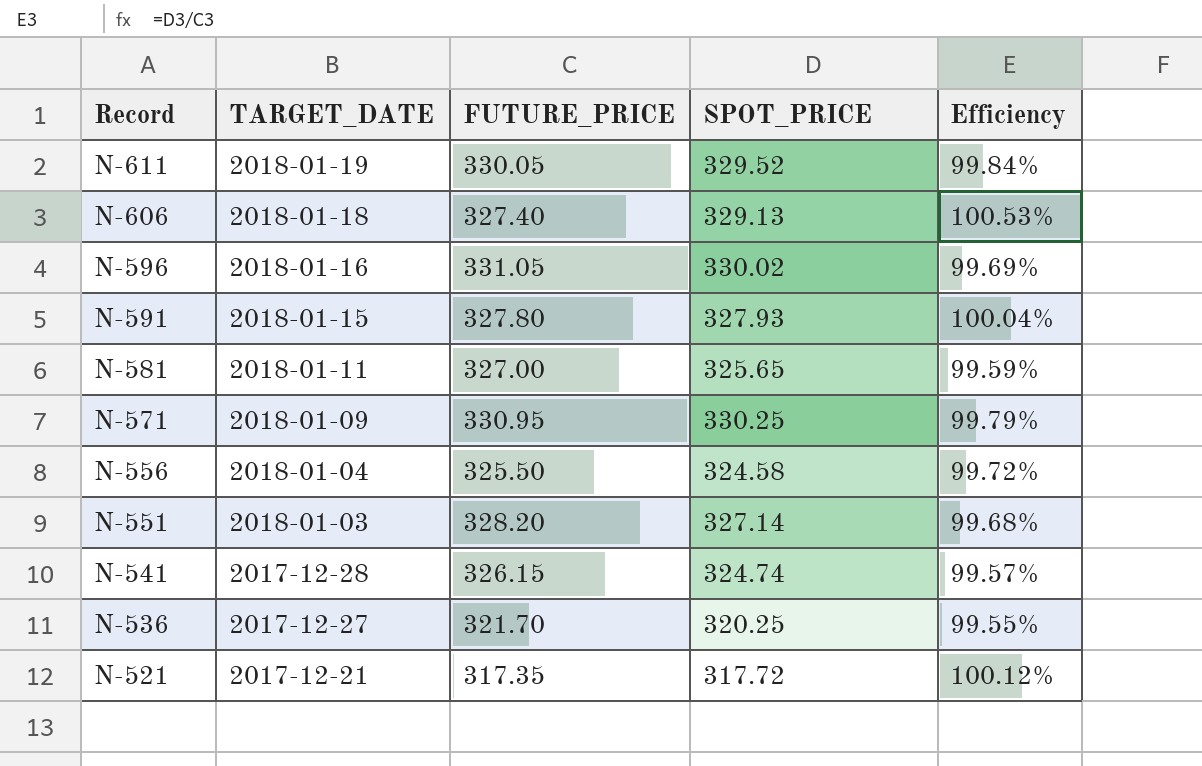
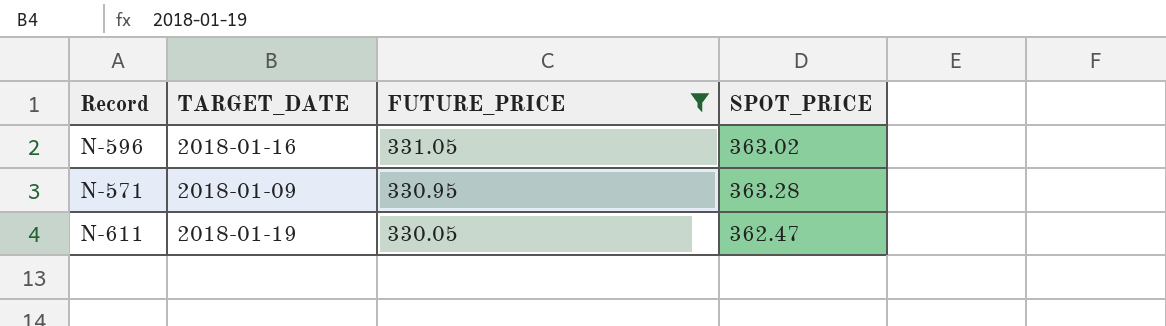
filter: none -> FUTURE_PRICE >= 330.05
row order: Record descending -> FUTURE_PRICE descending
column Efficiency | formula: [SPOT_PRICE] / [FUTURE_PRICE] -> none
N-596 | SPOT_PRICE: 330.02 -> 363.02
N-571 | SPOT_PRICE: 330.25 -> 363.28
N-611 | SPOT_PRICE: 329.52 -> 362.47

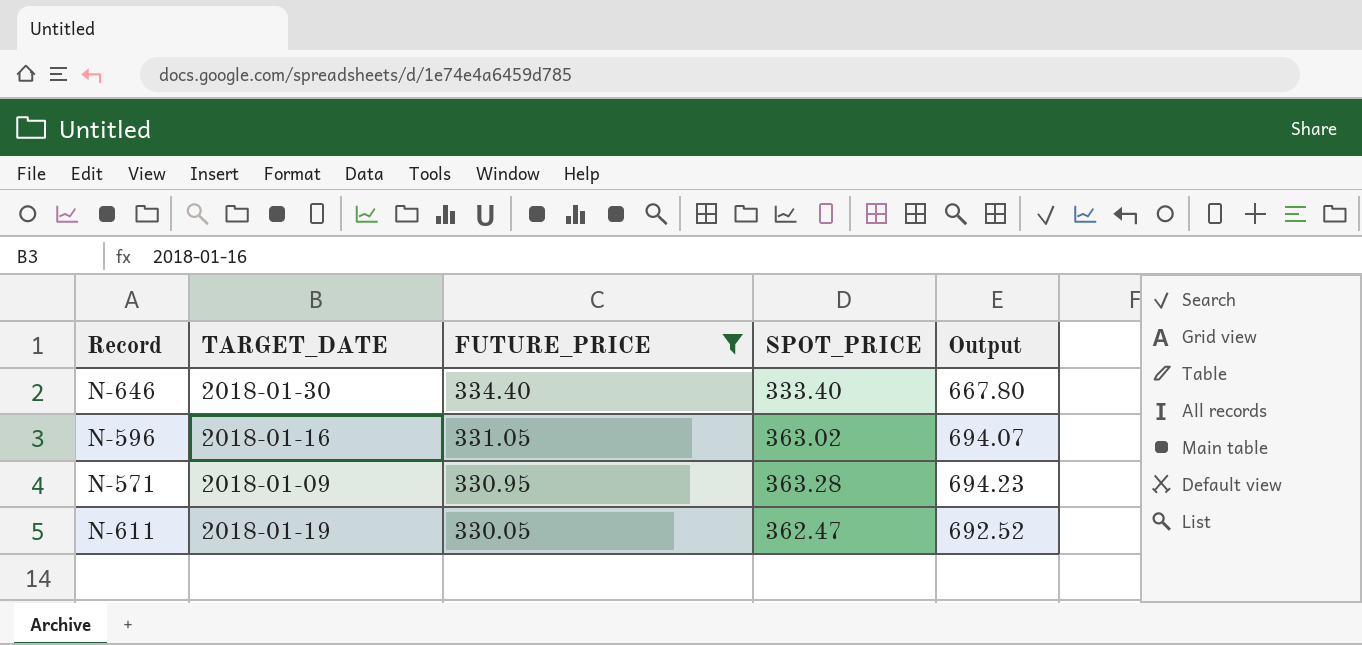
column Output | formula: none -> [FUTURE_PRICE] + [SPOT_PRICE]
row N-646: none -> 2018-01-30 | 334.40 | 333.40 | 667.80

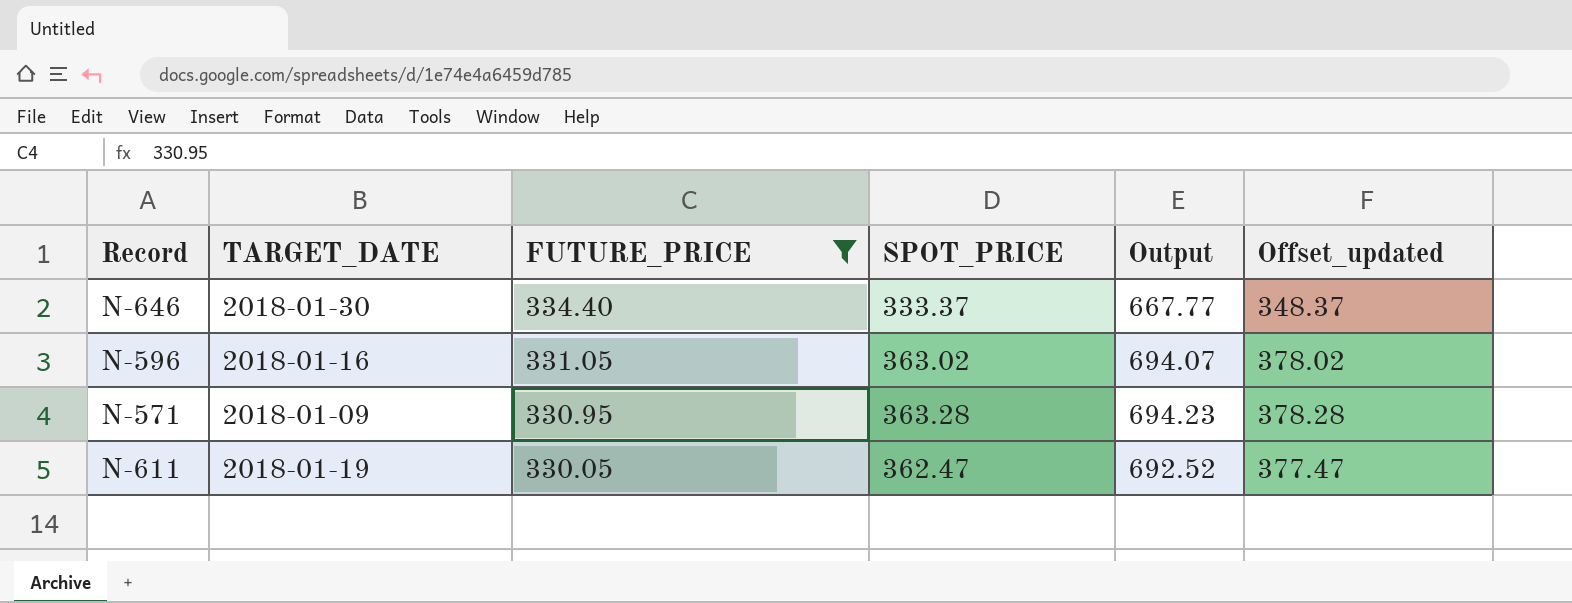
column Offset_updated | formula: none -> [SPOT_PRICE] + 15
N-646 | SPOT_PRICE: 333.40 -> 333.37
N-646 | Output: 667.80 -> 667.77

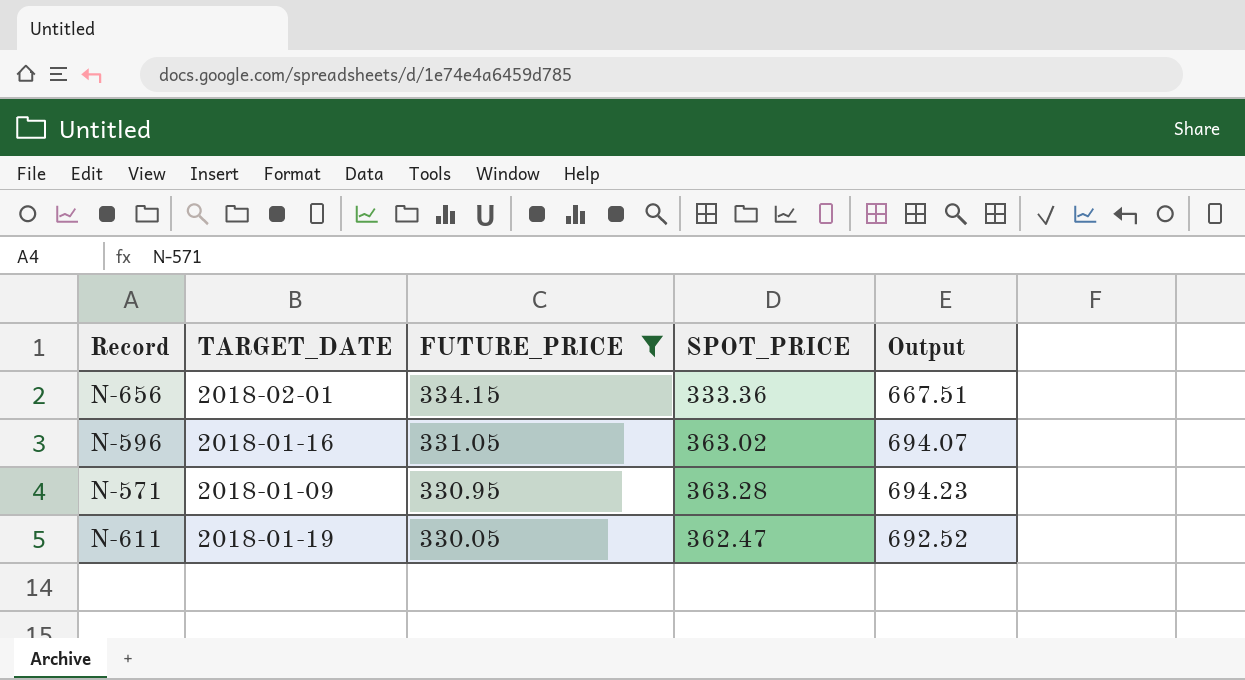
column Offset_updated | formula: [SPOT_PRICE] + 15 -> none
row N-646: 2018-01-30 | 334.40 | 333.37 | 667.77 | 348.37 -> none
row N-656: none -> 2018-02-01 | 334.15 | 333.36 | 667.51

